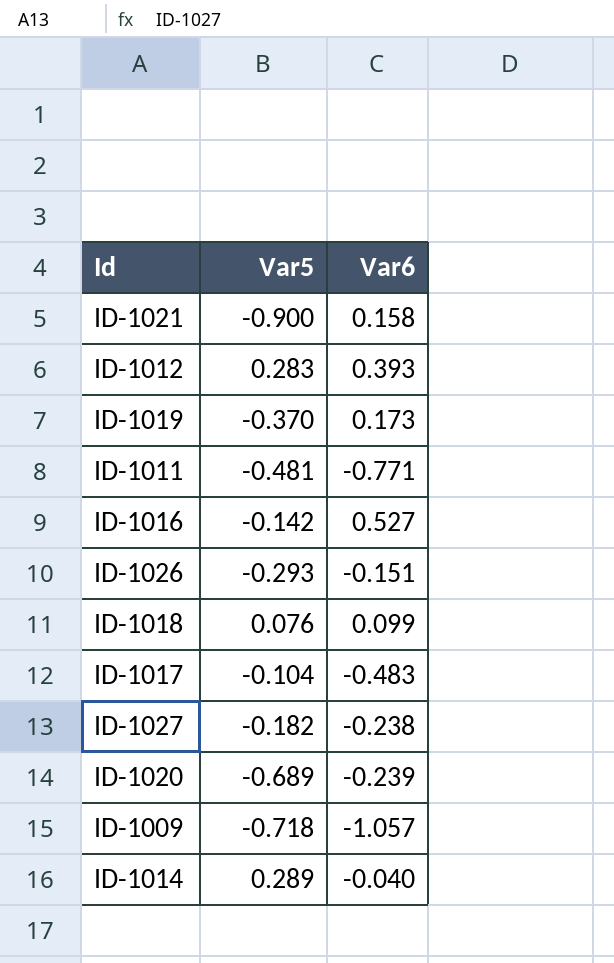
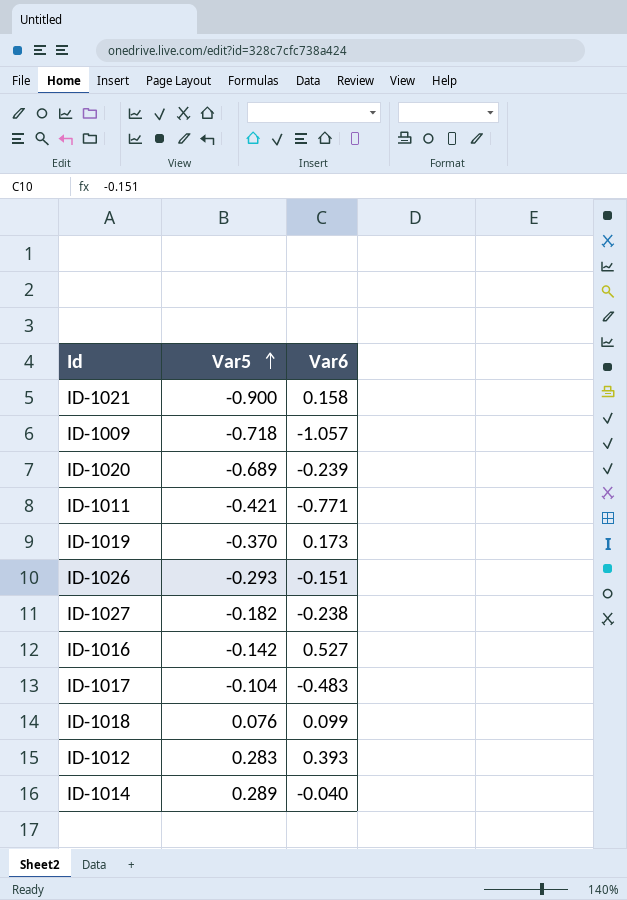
row order: none -> Var5 ascending
ID-1011 | Var5: -0.481 -> -0.421

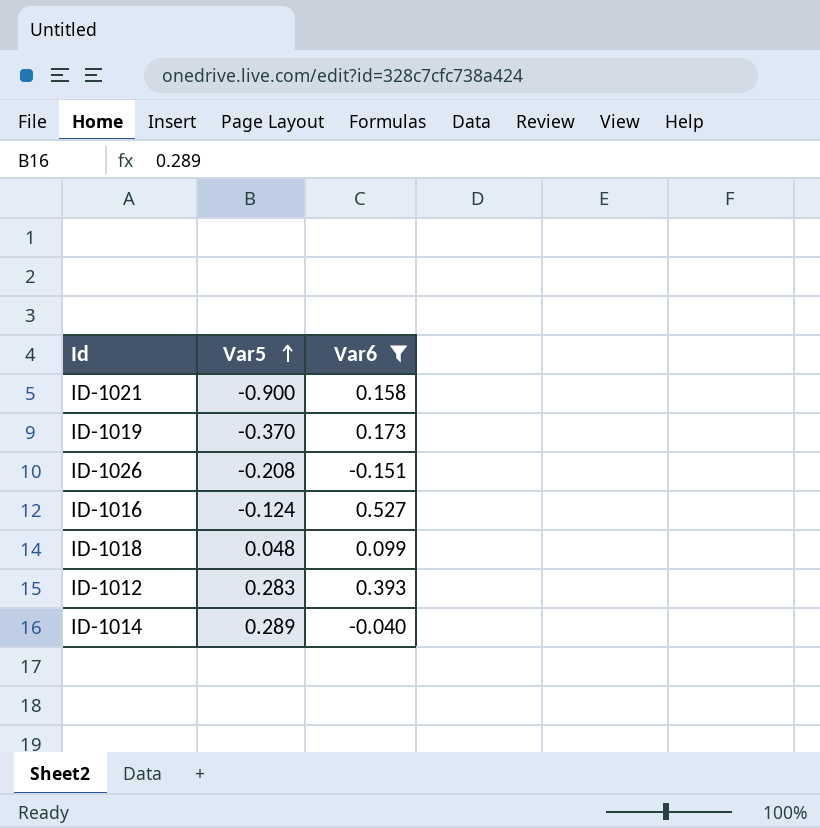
filter: none -> Var6 >= -0.151
ID-1026 | Var5: -0.293 -> -0.208
ID-1016 | Var5: -0.142 -> -0.124
ID-1018 | Var5: 0.076 -> 0.048

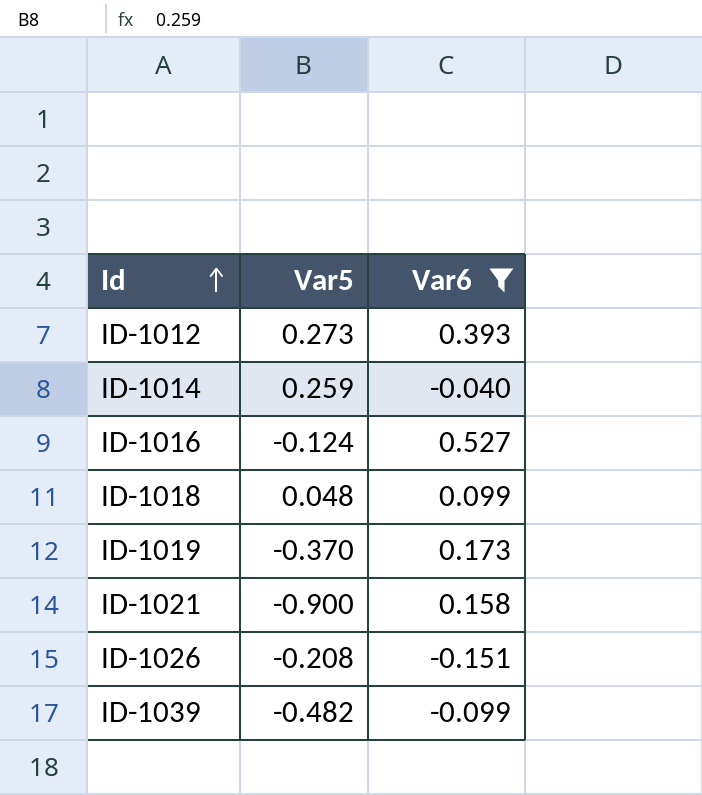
row order: Var5 ascending -> Id ascending
ID-1012 | Var5: 0.283 -> 0.273
ID-1014 | Var5: 0.289 -> 0.259
row ID-1039: none -> -0.482 | -0.099

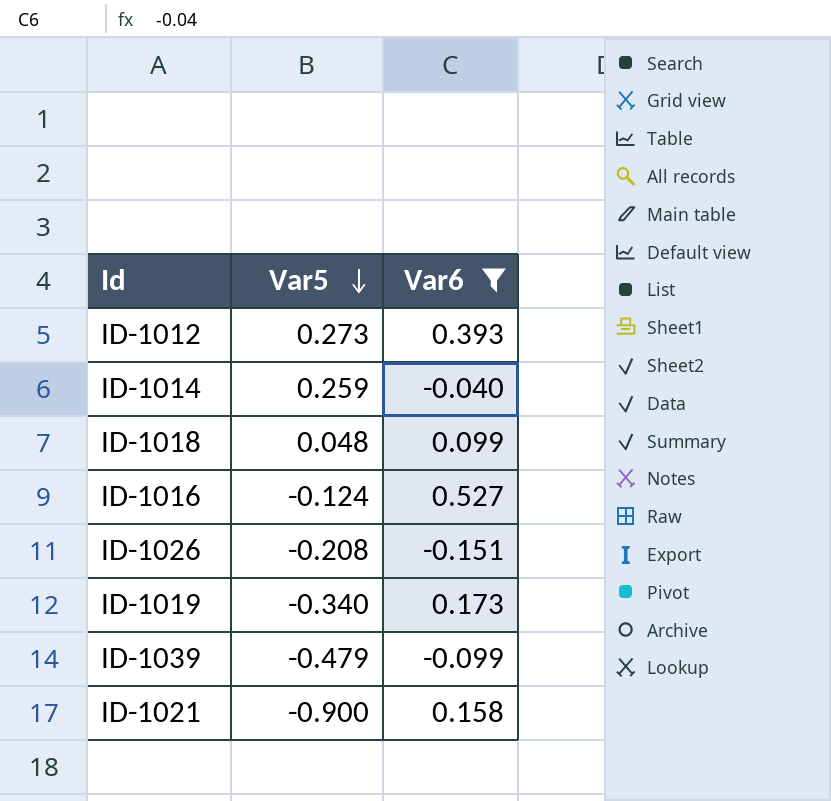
row order: Id ascending -> Var5 descending
ID-1019 | Var5: -0.370 -> -0.340
ID-1039 | Var5: -0.482 -> -0.479

